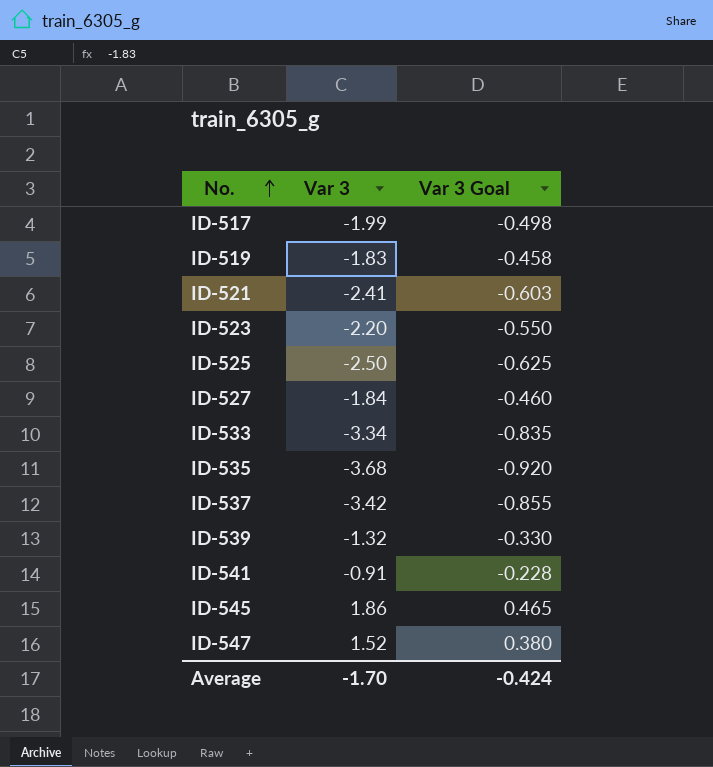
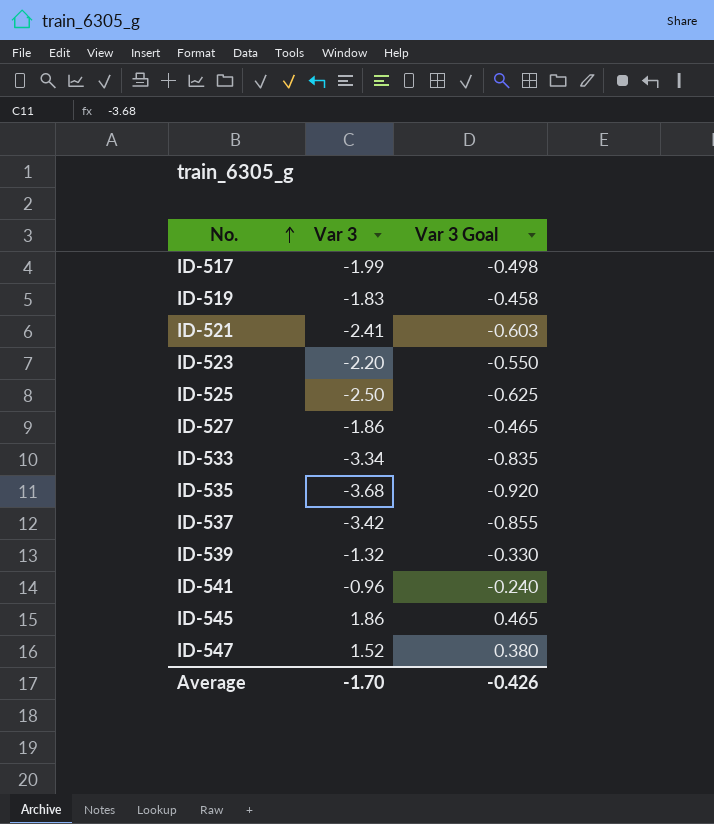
ID-527 | Var 3: -1.84 -> -1.86
ID-527 | Var 3 Goal: -0.460 -> -0.465
ID-541 | Var 3: -0.91 -> -0.96
ID-541 | Var 3 Goal: -0.228 -> -0.240
Average | Var 3 Goal: -0.424 -> -0.426

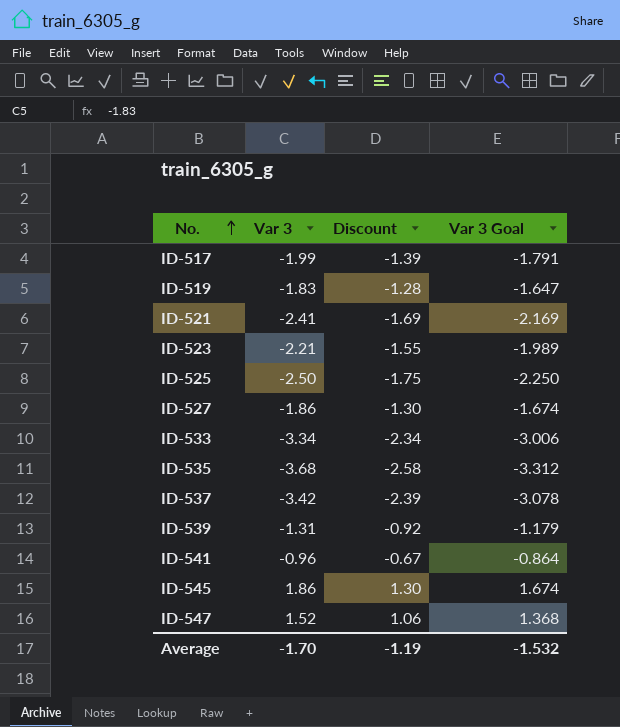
column Discount | formula: none -> [Var 3] * 0.7
column Var 3 Goal | formula: [Var 3] * 0.25 -> [Var 3] * 0.9
ID-523 | Var 3: -2.20 -> -2.21
ID-539 | Var 3: -1.32 -> -1.31
Average | Var 3 Goal: -0.426 -> -1.532

